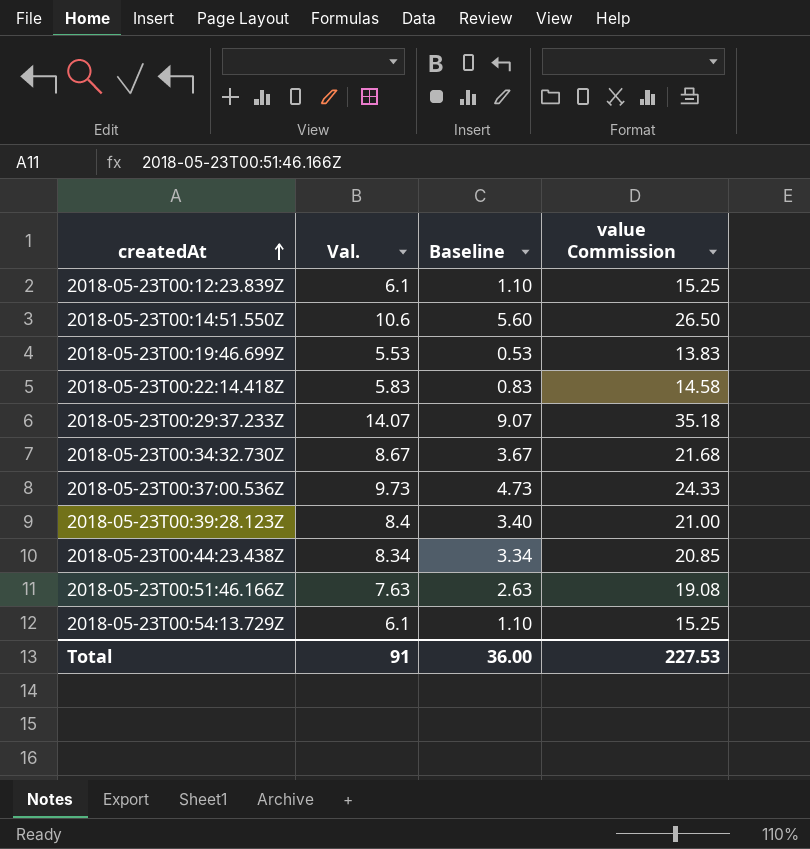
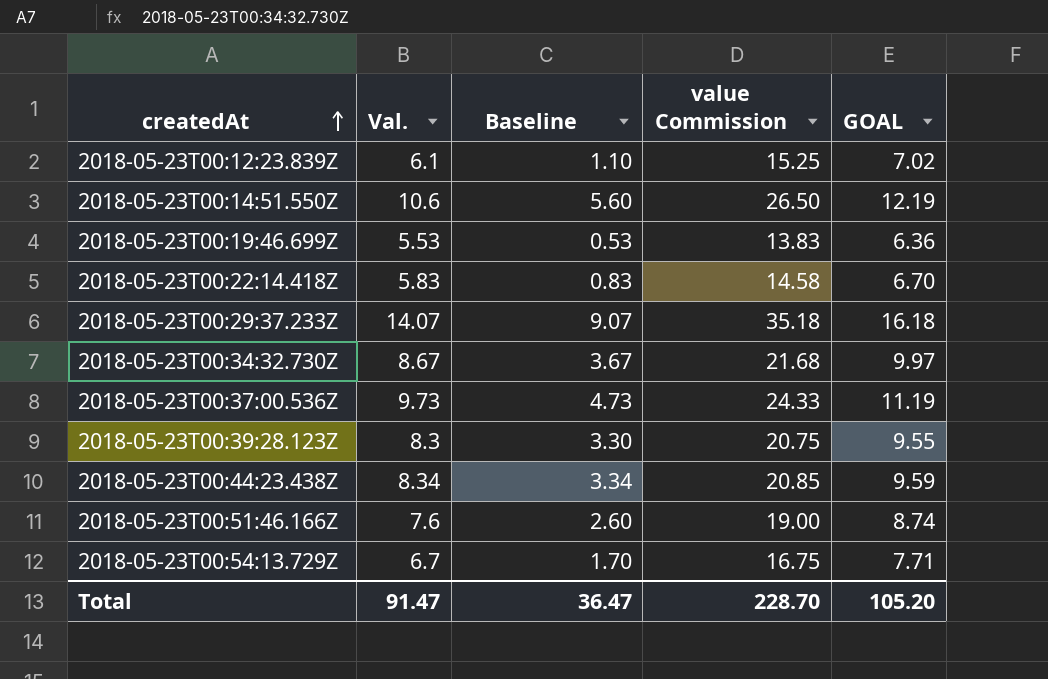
column GOAL | formula: none -> [Val.] * 1.15
2018-05-23T00:39:28.123Z | Val.: 8.4 -> 8.3
2018-05-23T00:39:28.123Z | Baseline: 3.40 -> 3.30
2018-05-23T00:39:28.123Z | value Commission: 21.00 -> 20.75
2018-05-23T00:51:46.166Z | Val.: 7.63 -> 7.6
2018-05-23T00:51:46.166Z | Baseline: 2.63 -> 2.60
2018-05-23T00:51:46.166Z | value Commission: 19.08 -> 19.00
2018-05-23T00:54:13.729Z | Val.: 6.1 -> 6.7
2018-05-23T00:54:13.729Z | Baseline: 1.10 -> 1.70
2018-05-23T00:54:13.729Z | value Commission: 15.25 -> 16.75
Total | Val.: 91 -> 91.47
Total | Baseline: 36.00 -> 36.47
Total | value Commission: 227.53 -> 228.70

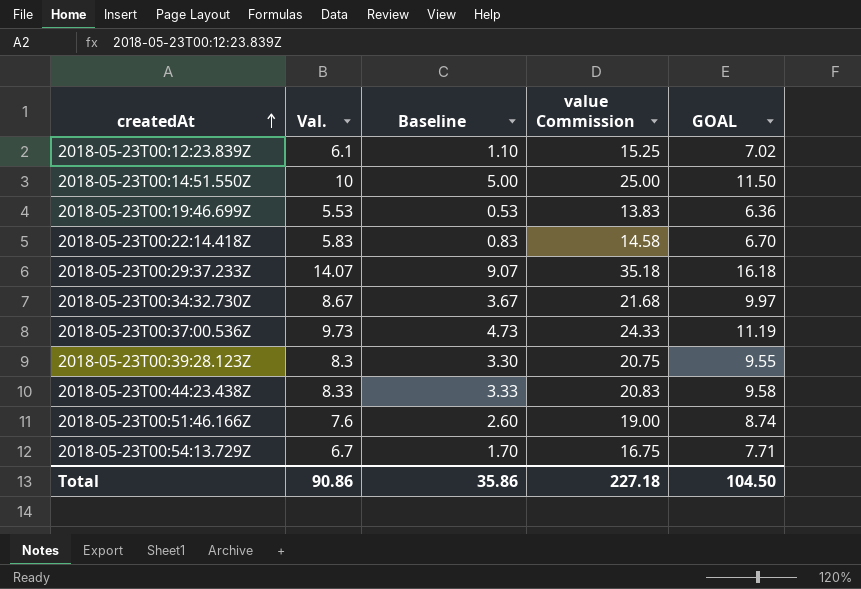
2018-05-23T00:14:51.550Z | Val.: 10.6 -> 10
2018-05-23T00:14:51.550Z | Baseline: 5.60 -> 5.00
2018-05-23T00:14:51.550Z | value Commission: 26.50 -> 25.00
2018-05-23T00:14:51.550Z | GOAL: 12.19 -> 11.50
2018-05-23T00:44:23.438Z | Val.: 8.34 -> 8.33
2018-05-23T00:44:23.438Z | Baseline: 3.34 -> 3.33
2018-05-23T00:44:23.438Z | value Commission: 20.85 -> 20.83
2018-05-23T00:44:23.438Z | GOAL: 9.59 -> 9.58
Total | Val.: 91.47 -> 90.86
Total | Baseline: 36.47 -> 35.86
Total | value Commission: 228.70 -> 227.18
Total | GOAL: 105.20 -> 104.50

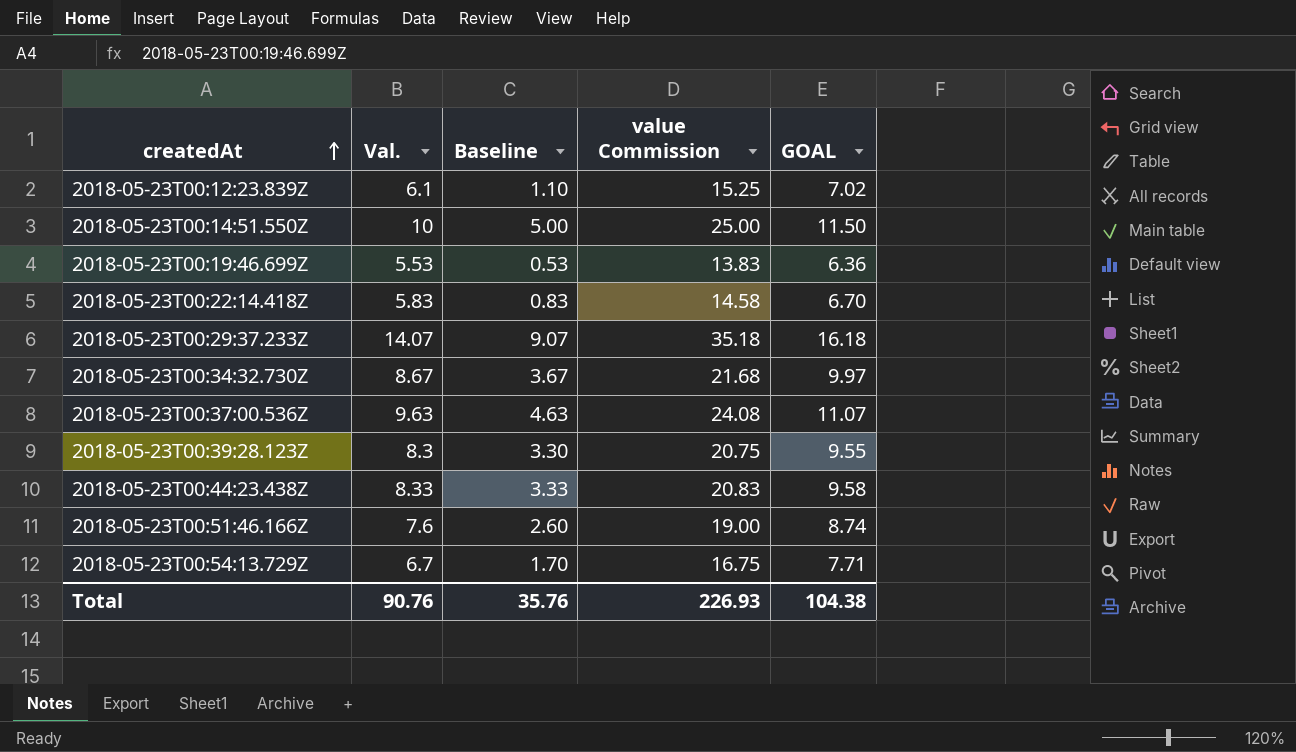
2018-05-23T00:37:00.536Z | Val.: 9.73 -> 9.63
2018-05-23T00:37:00.536Z | Baseline: 4.73 -> 4.63
2018-05-23T00:37:00.536Z | value Commission: 24.33 -> 24.08
2018-05-23T00:37:00.536Z | GOAL: 11.19 -> 11.07
Total | Val.: 90.86 -> 90.76
Total | Baseline: 35.86 -> 35.76
Total | value Commission: 227.18 -> 226.93
Total | GOAL: 104.50 -> 104.38

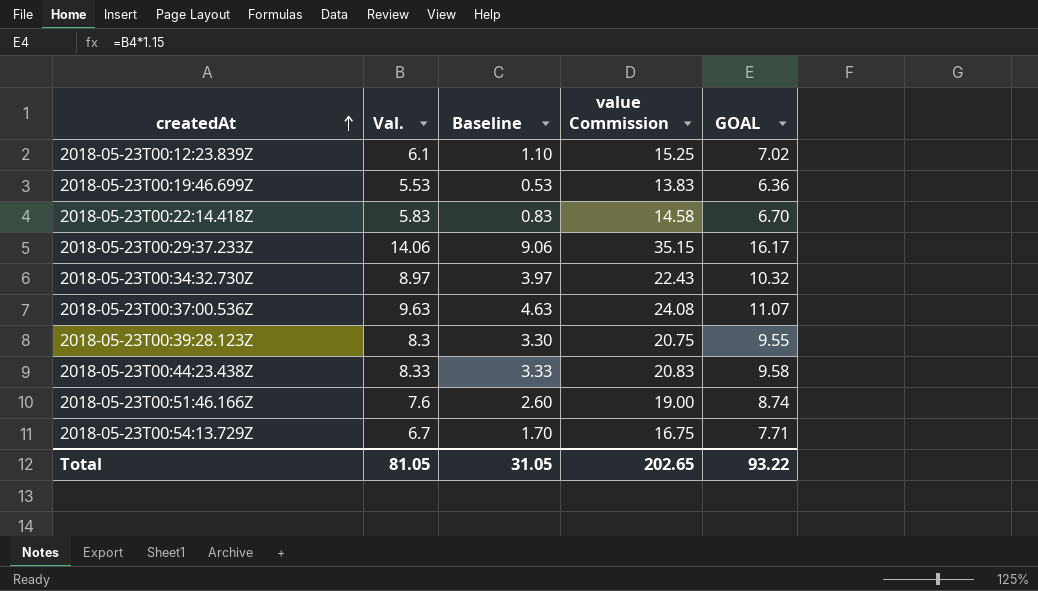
row 2018-05-23T00:14:51.550Z: 10 | 5.00 | 25.00 | 11.50 -> none
2018-05-23T00:29:37.233Z | Val.: 14.07 -> 14.06
2018-05-23T00:29:37.233Z | Baseline: 9.07 -> 9.06
2018-05-23T00:29:37.233Z | value Commission: 35.18 -> 35.15
2018-05-23T00:29:37.233Z | GOAL: 16.18 -> 16.17
2018-05-23T00:34:32.730Z | Val.: 8.67 -> 8.97
2018-05-23T00:34:32.730Z | Baseline: 3.67 -> 3.97
2018-05-23T00:34:32.730Z | value Commission: 21.68 -> 22.43
2018-05-23T00:34:32.730Z | GOAL: 9.97 -> 10.32
Total | Val.: 90.76 -> 81.05
Total | Baseline: 35.76 -> 31.05
Total | value Commission: 226.93 -> 202.65
Total | GOAL: 104.38 -> 93.22

